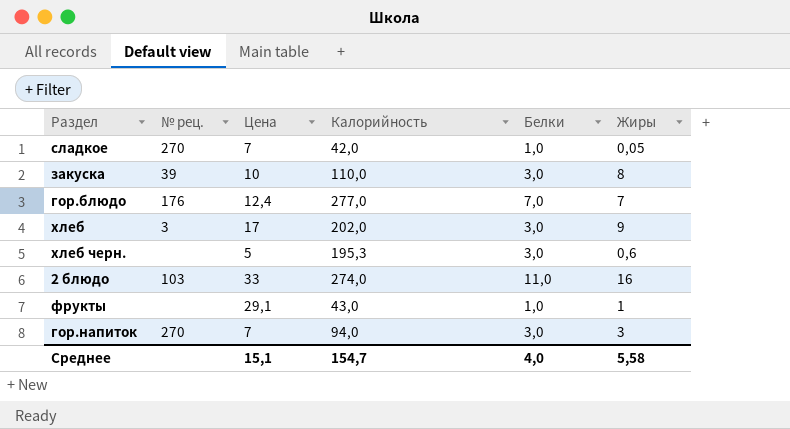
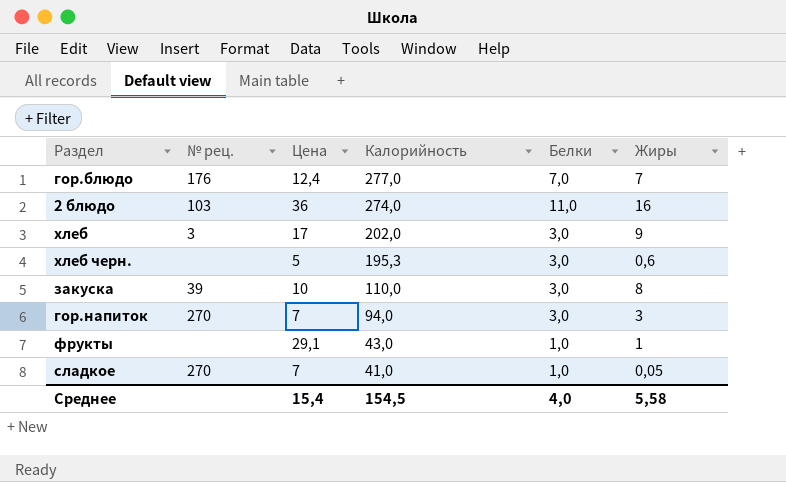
row order: none -> Калорийность descending
2 блюдо | Цена: 33 -> 36
сладкое | Калорийность: 42,0 -> 41,0
Среднее | Цена: 15,1 -> 15,4
Среднее | Калорийность: 154,7 -> 154,5

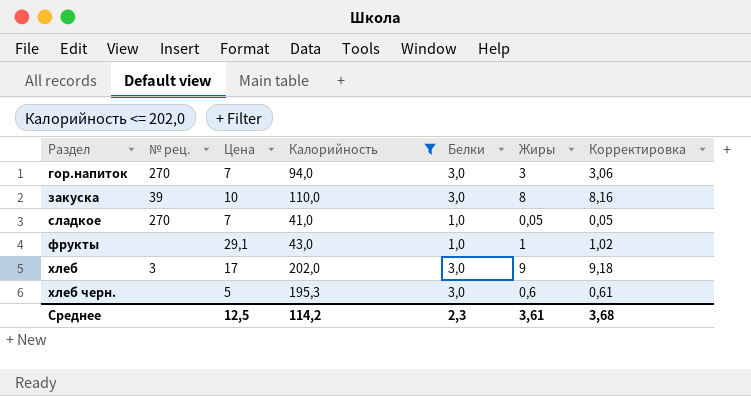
filter: none -> Калорийность <= 202,0
row order: Калорийность descending -> Раздел ascending
column Корректировка | formula: none -> [Жиры] * 1,02
Среднее | Цена: 15,4 -> 12,5
Среднее | Калорийность: 154,5 -> 114,2
Среднее | Белки: 4,0 -> 2,3
Среднее | Жиры: 5,58 -> 3,61

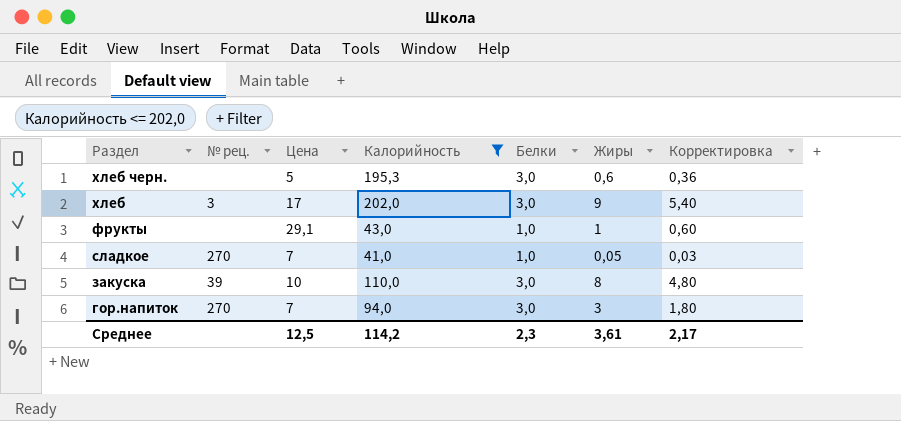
row order: Раздел ascending -> Раздел descending
column Корректировка | formula: [Жиры] * 1,02 -> [Жиры] * 0,6
Среднее | Корректировка: 3,68 -> 2,17

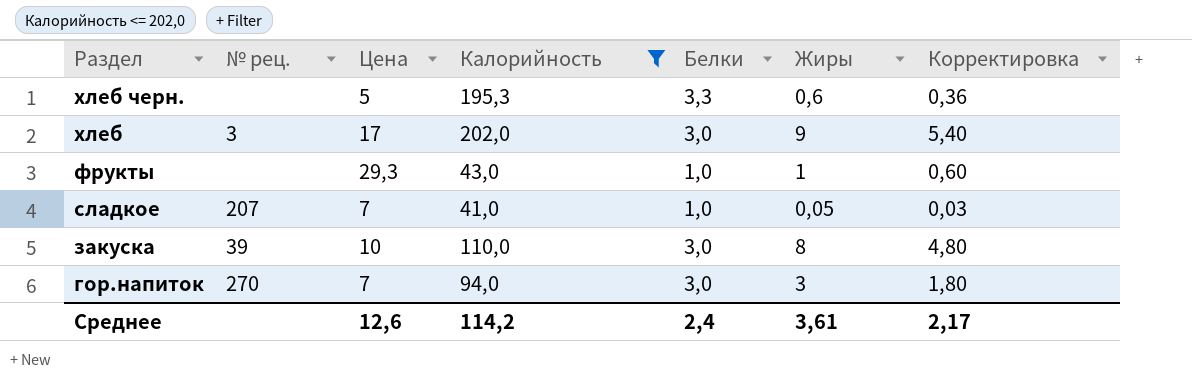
хлеб черн. | Белки: 3,0 -> 3,3
фрукты | Цена: 29,1 -> 29,3
сладкое | № рец.: 270 -> 207
Среднее | Цена: 12,5 -> 12,6
Среднее | Белки: 2,3 -> 2,4

